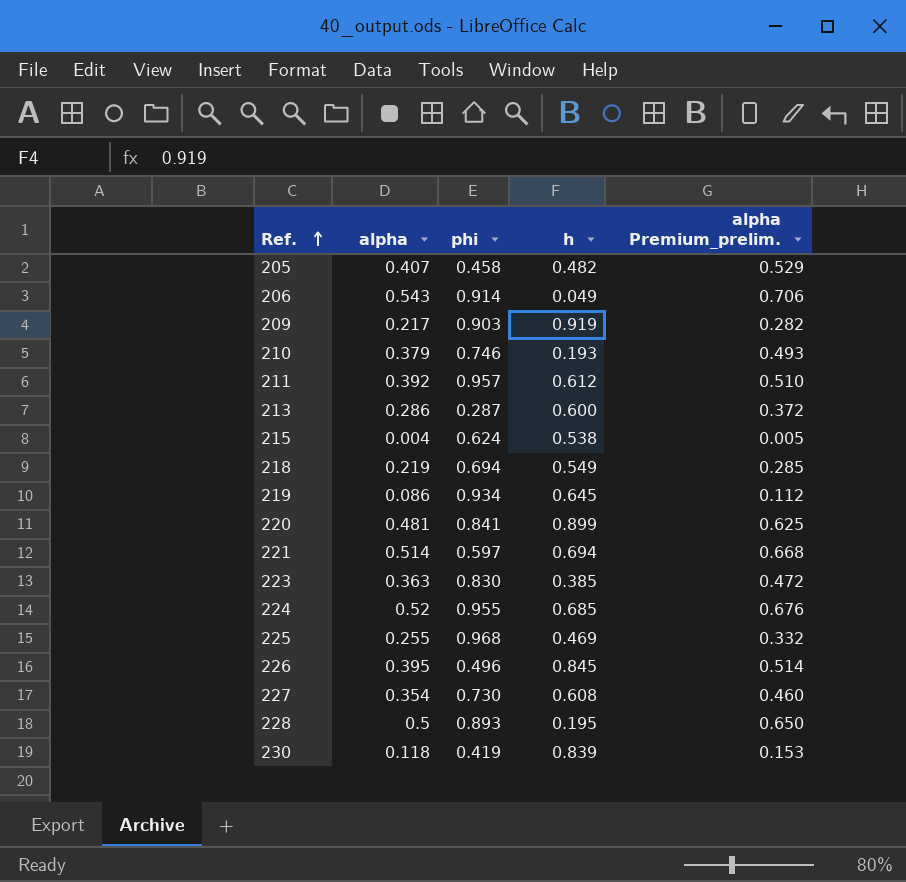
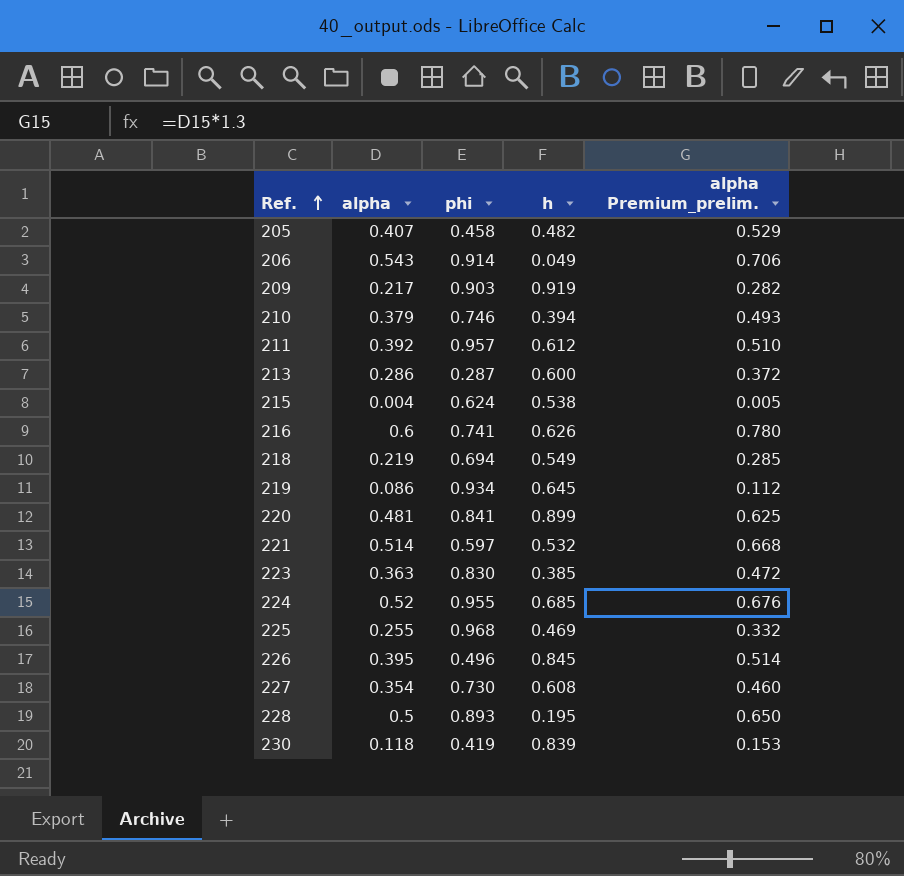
210 | h: 0.193 -> 0.394
row 216: none -> 0.6 | 0.741 | 0.626 | 0.780
221 | h: 0.694 -> 0.532

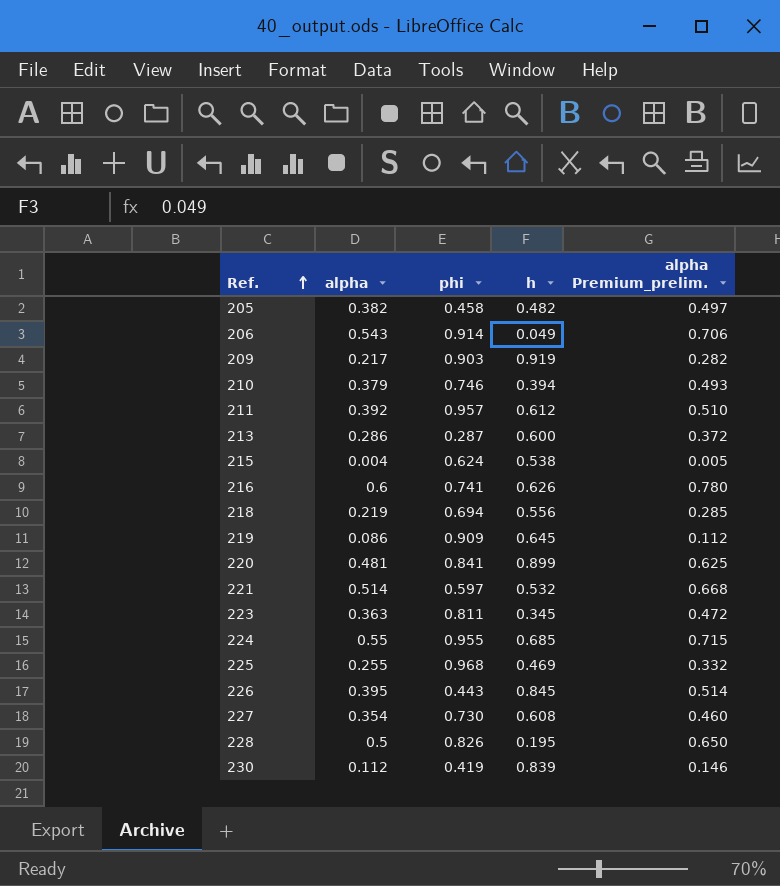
205 | alpha: 0.407 -> 0.382
205 | alpha Premium_prelim.: 0.529 -> 0.497
218 | h: 0.549 -> 0.556
219 | phi: 0.934 -> 0.909
223 | phi: 0.830 -> 0.811
223 | h: 0.385 -> 0.345
224 | alpha: 0.52 -> 0.55
224 | alpha Premium_prelim.: 0.676 -> 0.715
226 | phi: 0.496 -> 0.443
228 | phi: 0.893 -> 0.826
230 | alpha: 0.118 -> 0.112
230 | alpha Premium_prelim.: 0.153 -> 0.146

